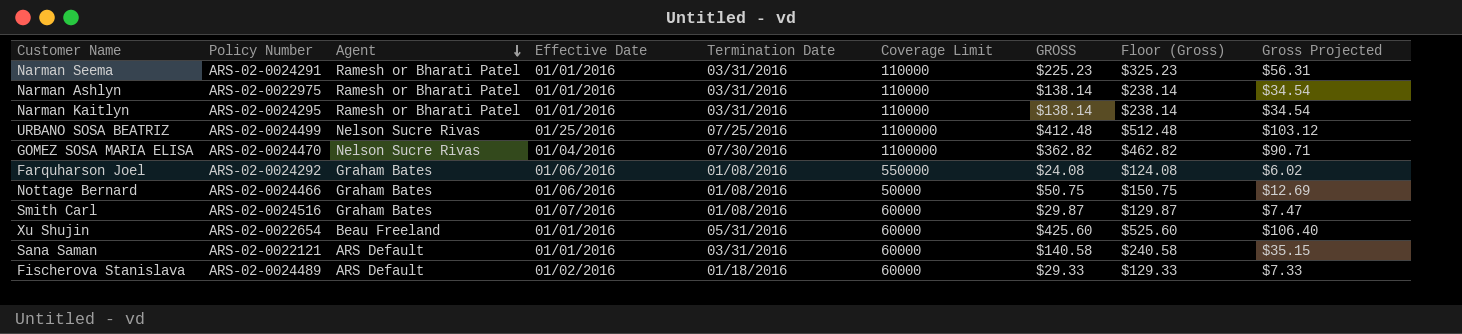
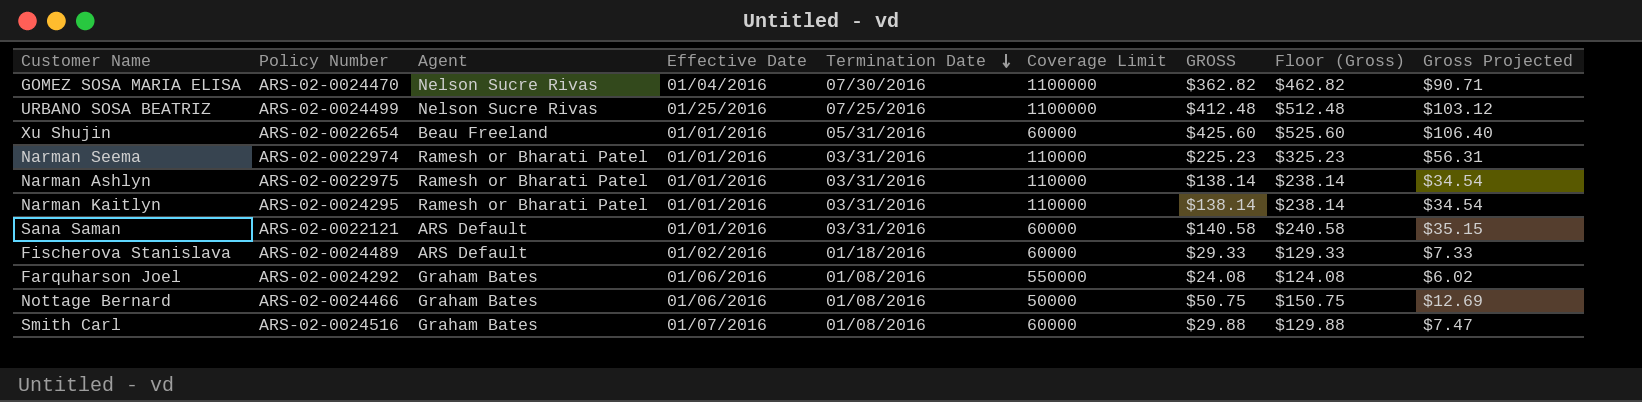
row order: Agent descending -> Termination Date descending
Narman Seema | Policy Number: ARS-02-0024291 -> ARS-02-0022974
Smith Carl | GROSS: $29.87 -> $29.88
Smith Carl | Floor (Gross): $129.87 -> $129.88

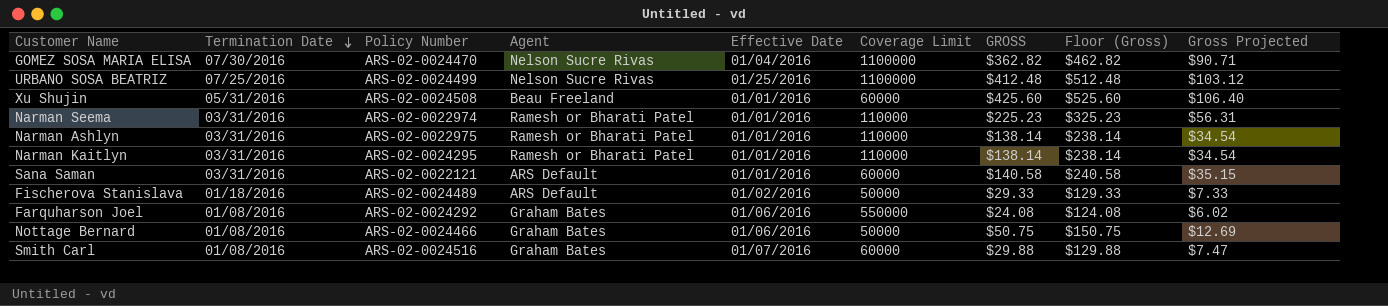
column Termination Date | position: 5 -> 2
Xu Shujin | Policy Number: ARS-02-0022654 -> ARS-02-0024508
Fischerova Stanislava | Coverage Limit: 60000 -> 50000

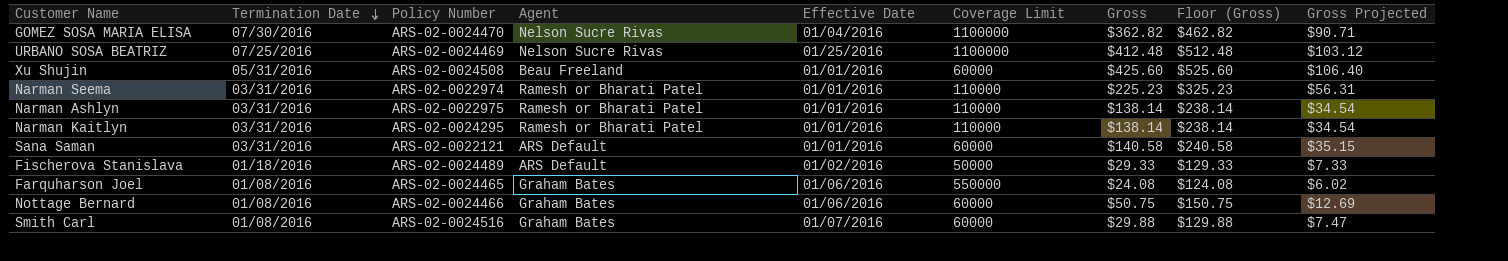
column name: GROSS -> Gross
URBANO SOSA BEATRIZ | Policy Number: ARS-02-0024499 -> ARS-02-0024469
Farquharson Joel | Policy Number: ARS-02-0024292 -> ARS-02-0024465
Nottage Bernard | Coverage Limit: 50000 -> 60000

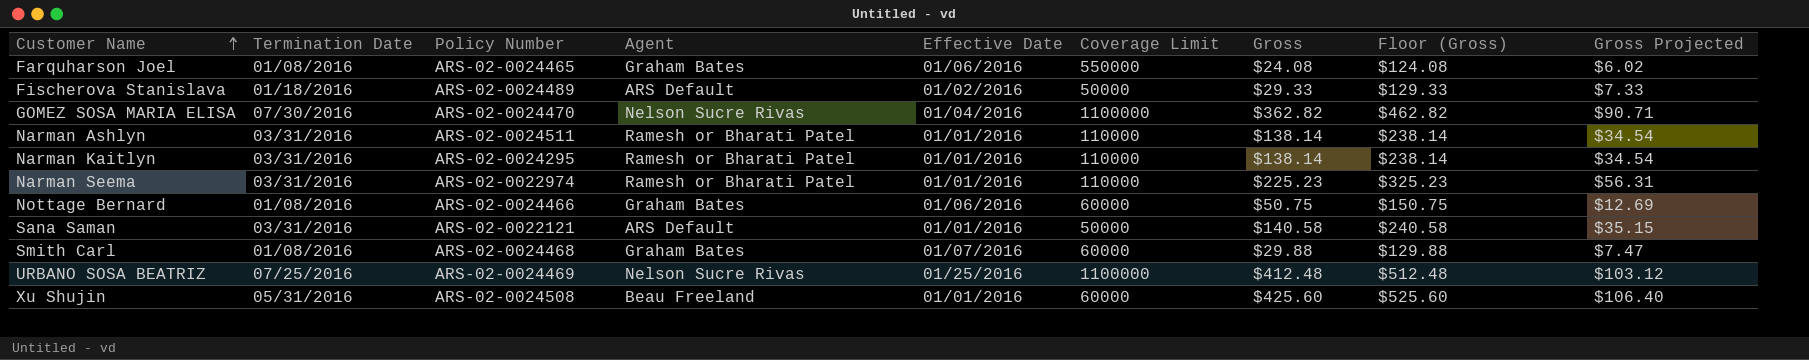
row order: Termination Date descending -> Customer Name ascending
Narman Ashlyn | Policy Number: ARS-02-0022975 -> ARS-02-0024511
Sana Saman | Coverage Limit: 60000 -> 50000
Smith Carl | Policy Number: ARS-02-0024516 -> ARS-02-0024468

